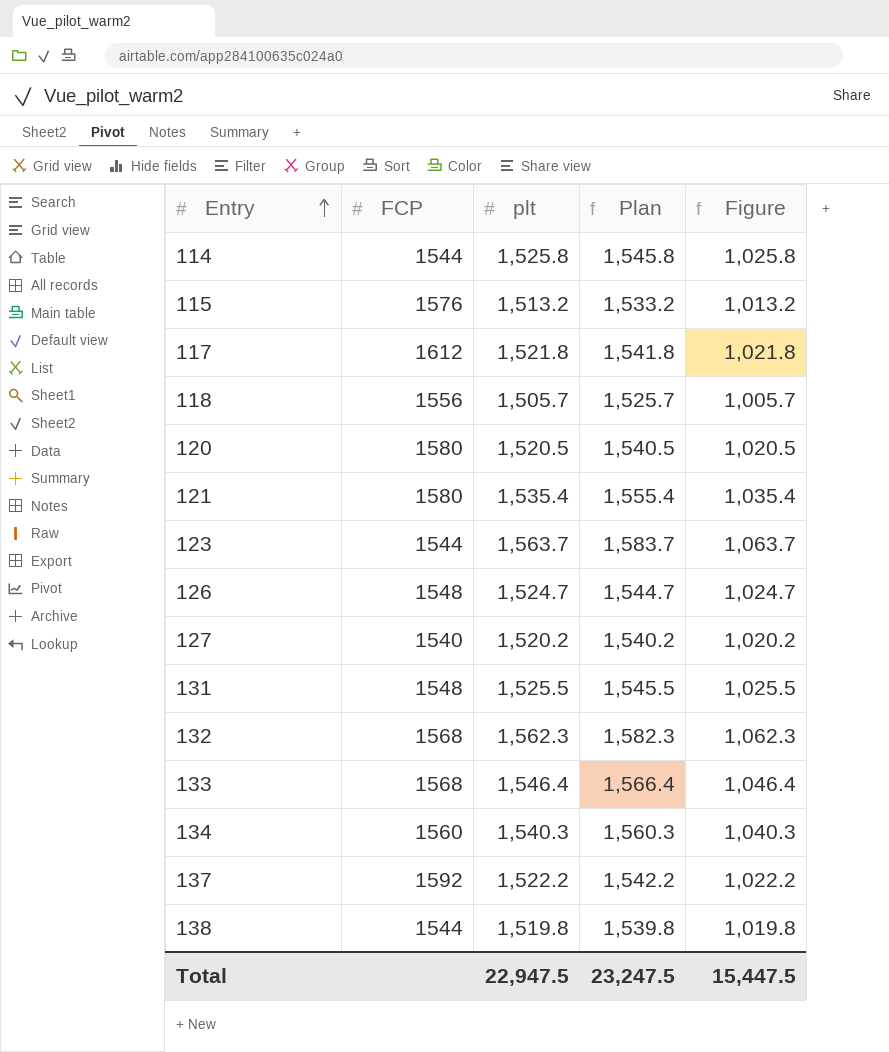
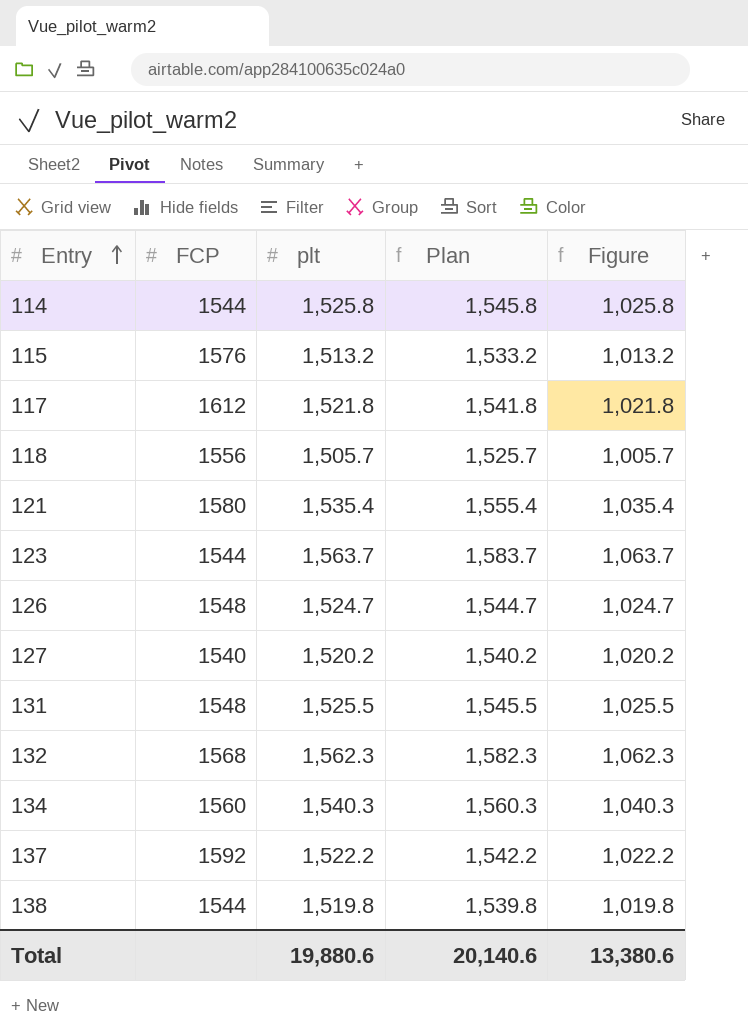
row 120: 1580 | 1,520.5 | 1,540.5 | 1,020.5 -> none
row 133: 1568 | 1,546.4 | 1,566.4 | 1,046.4 -> none
Total | plt: 22,947.5 -> 19,880.6
Total | Plan: 23,247.5 -> 20,140.6
Total | Figure: 15,447.5 -> 13,380.6

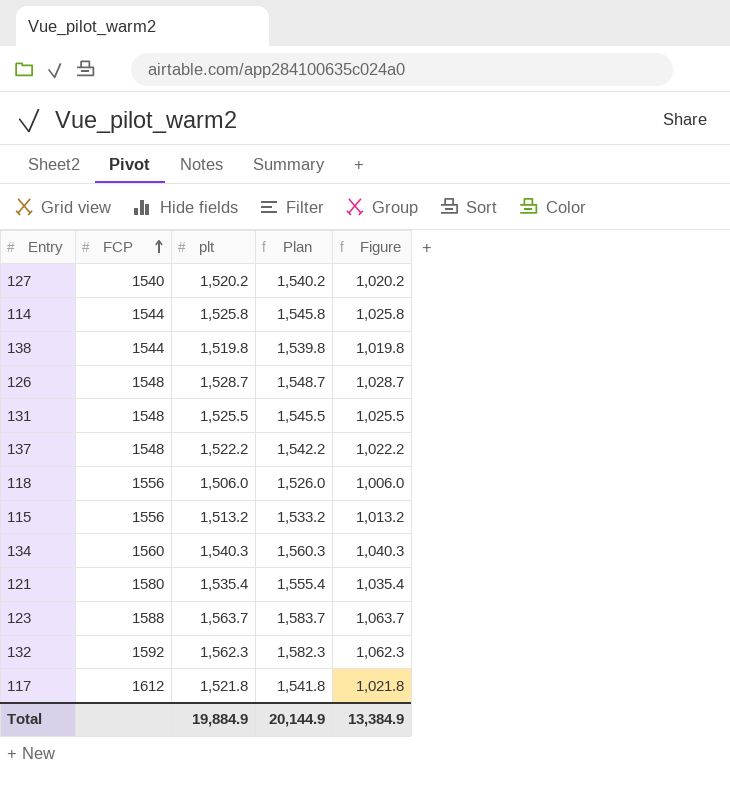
row order: Entry ascending -> FCP ascending
126 | plt: 1,524.7 -> 1,528.7
126 | Plan: 1,544.7 -> 1,548.7
126 | Figure: 1,024.7 -> 1,028.7
137 | FCP: 1592 -> 1548
118 | plt: 1,505.7 -> 1,506.0
118 | Plan: 1,525.7 -> 1,526.0
118 | Figure: 1,005.7 -> 1,006.0
115 | FCP: 1576 -> 1556
123 | FCP: 1544 -> 1588
132 | FCP: 1568 -> 1592
Total | plt: 19,880.6 -> 19,884.9
Total | Plan: 20,140.6 -> 20,144.9
Total | Figure: 13,380.6 -> 13,384.9

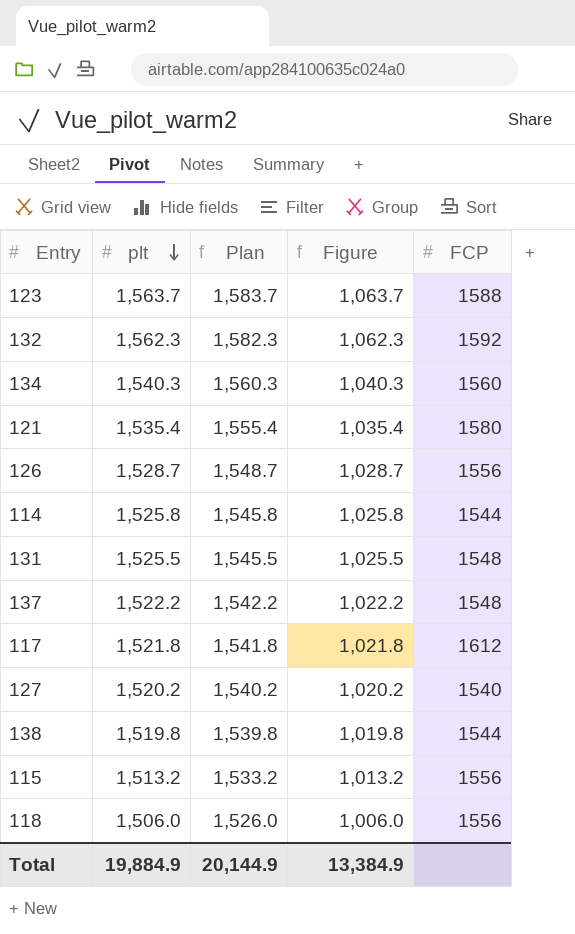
row order: FCP ascending -> plt descending
column FCP | position: 2 -> 5
126 | FCP: 1548 -> 1556

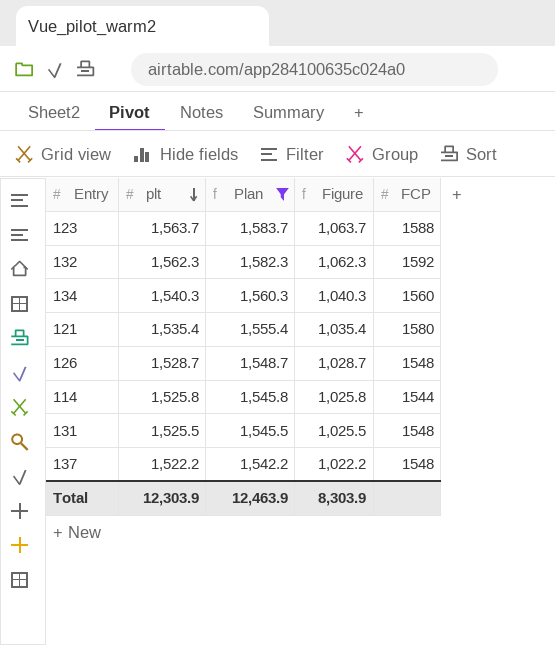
filter: none -> Plan >= 1,542.2
126 | FCP: 1556 -> 1548
Total | plt: 19,884.9 -> 12,303.9
Total | Plan: 20,144.9 -> 12,463.9
Total | Figure: 13,384.9 -> 8,303.9

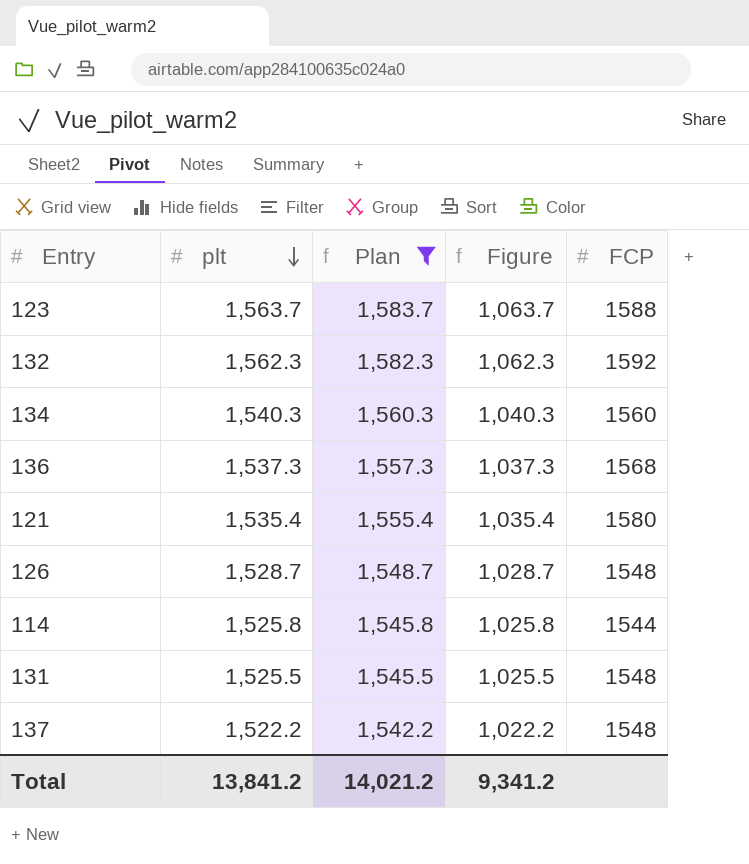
row 136: none -> 1,537.3 | 1,557.3 | 1,037.3 | 1568
Total | plt: 12,303.9 -> 13,841.2
Total | Plan: 12,463.9 -> 14,021.2
Total | Figure: 8,303.9 -> 9,341.2

